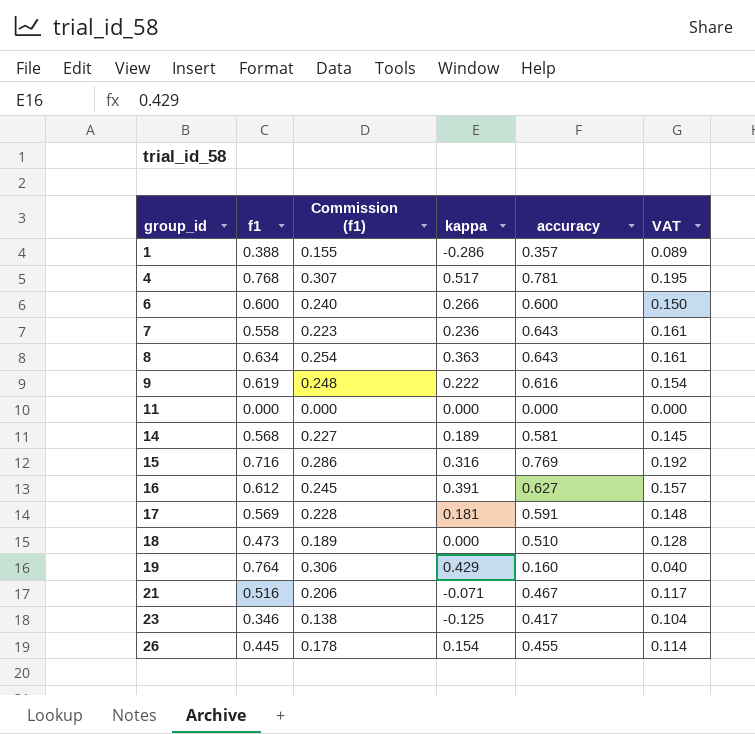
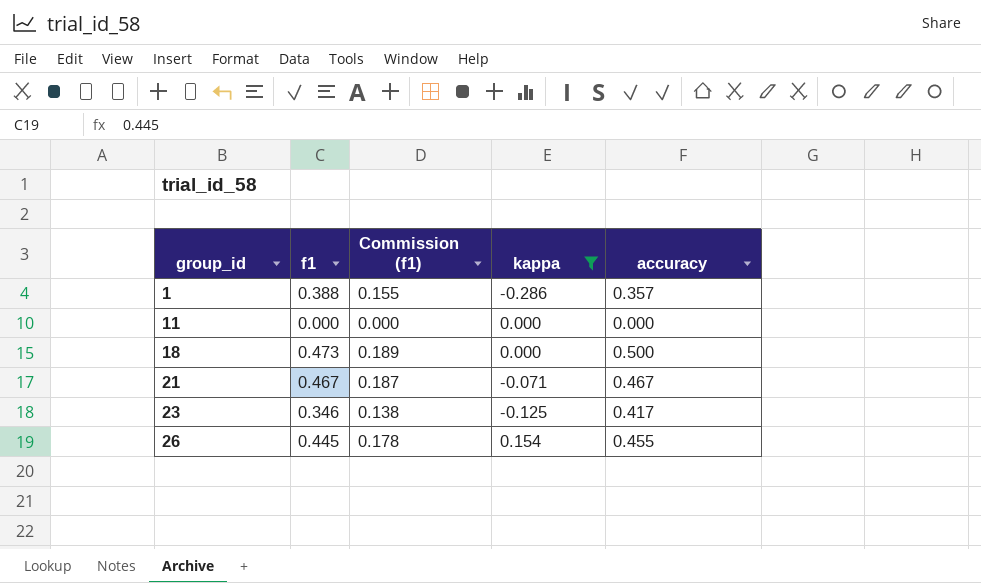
filter: none -> kappa <= 0.154
column VAT | formula: [accuracy] * 0.25 -> none
18 | accuracy: 0.510 -> 0.500
21 | f1: 0.516 -> 0.467
21 | Commission (f1): 0.206 -> 0.187

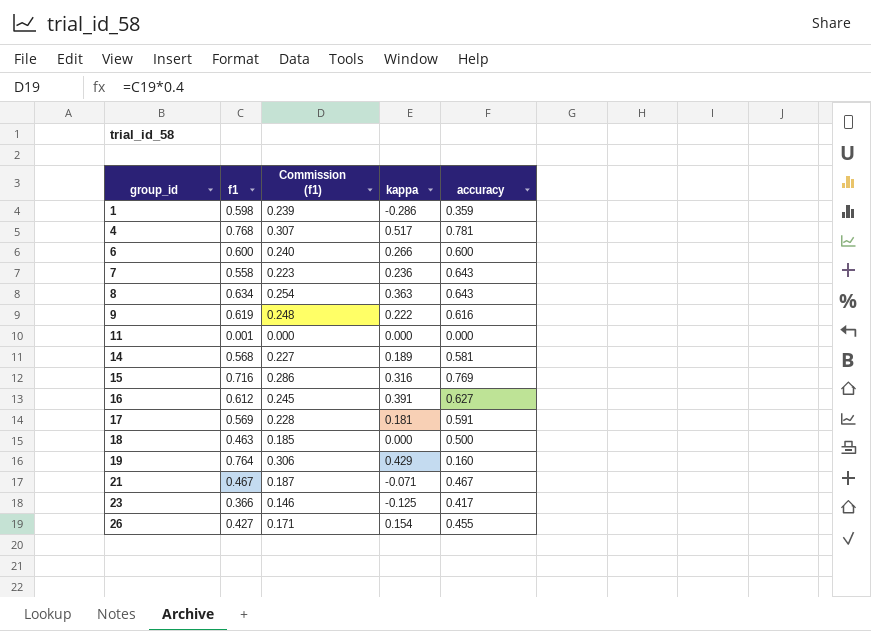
filter: kappa <= 0.154 -> none
1 | f1: 0.388 -> 0.598
1 | Commission (f1): 0.155 -> 0.239
1 | accuracy: 0.357 -> 0.359
11 | f1: 0.000 -> 0.001
18 | f1: 0.473 -> 0.463
18 | Commission (f1): 0.189 -> 0.185
23 | f1: 0.346 -> 0.366
23 | Commission (f1): 0.138 -> 0.146
26 | f1: 0.445 -> 0.427
26 | Commission (f1): 0.178 -> 0.171

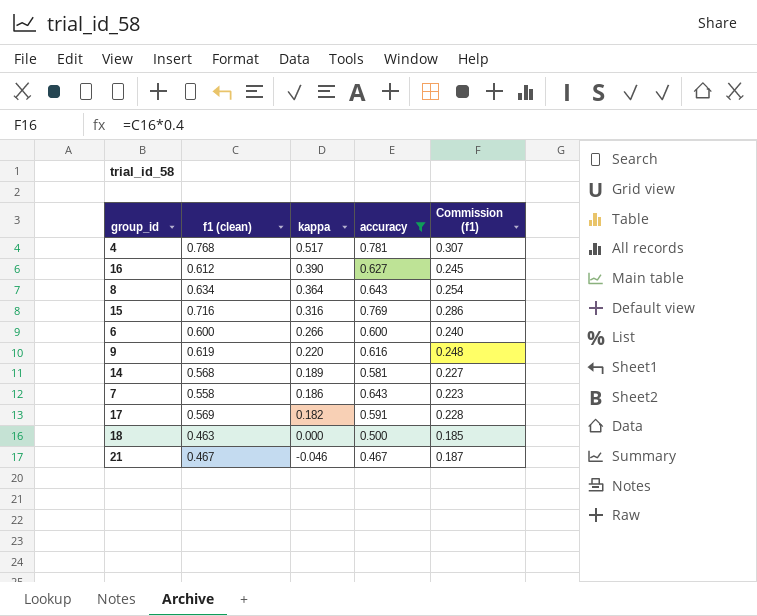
filter: none -> accuracy >= 0.467
row order: group_id ascending -> kappa descending
column name: f1 -> f1 (clean)
column Commission (f1) | position: 3 -> 5
16 | kappa: 0.391 -> 0.390
8 | kappa: 0.363 -> 0.364
9 | kappa: 0.222 -> 0.220
7 | kappa: 0.236 -> 0.186
17 | kappa: 0.181 -> 0.182
21 | kappa: -0.071 -> -0.046

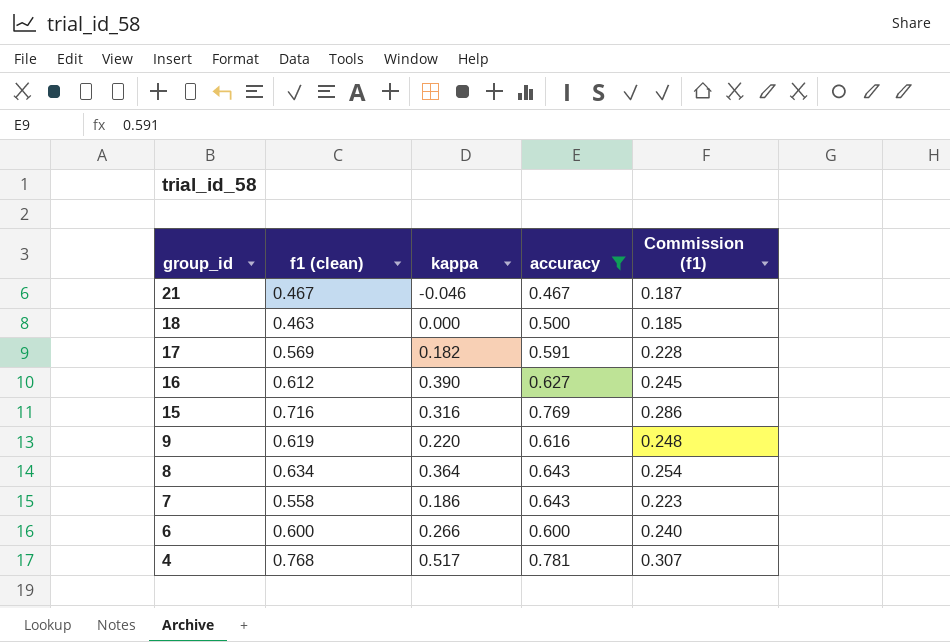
row order: kappa descending -> group_id descending
row 14: 0.568 | 0.189 | 0.581 | 0.227 -> none

